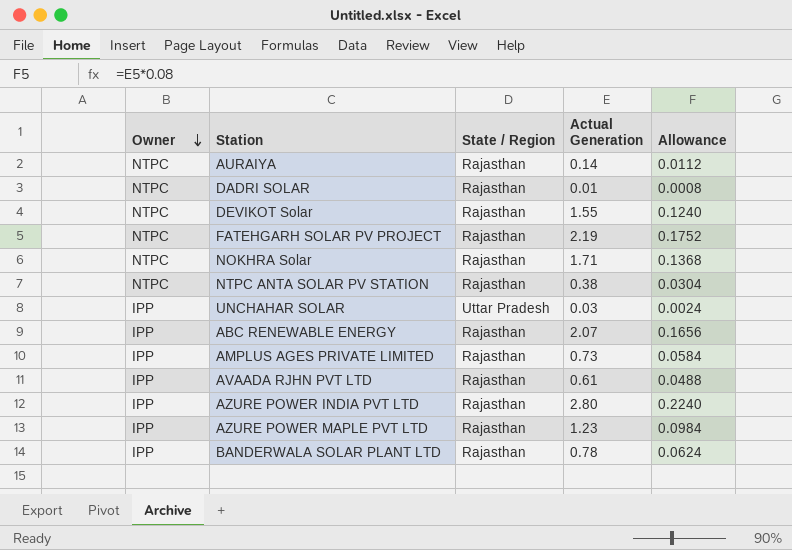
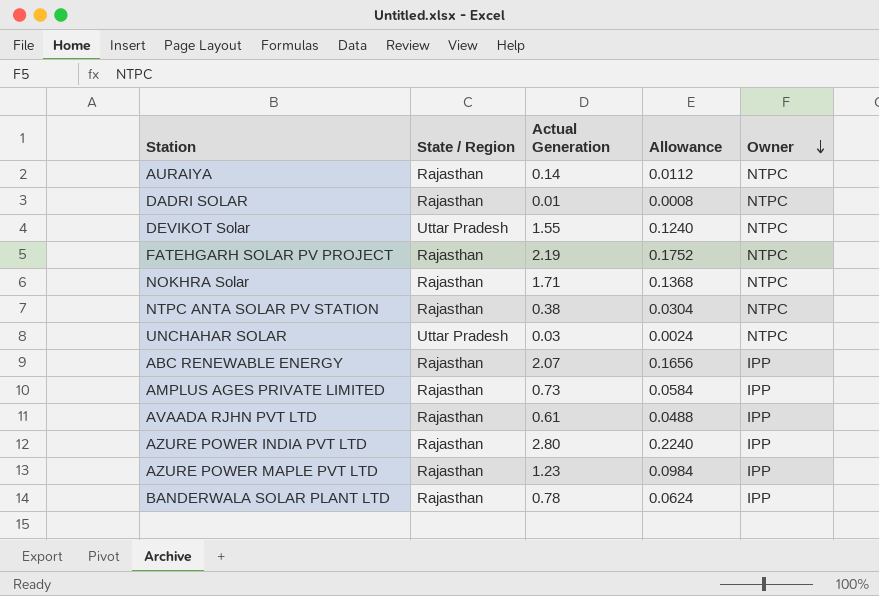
column Owner | position: 1 -> 5
DEVIKOT Solar | State / Region: Rajasthan -> Uttar Pradesh
UNCHAHAR SOLAR | Owner: IPP -> NTPC

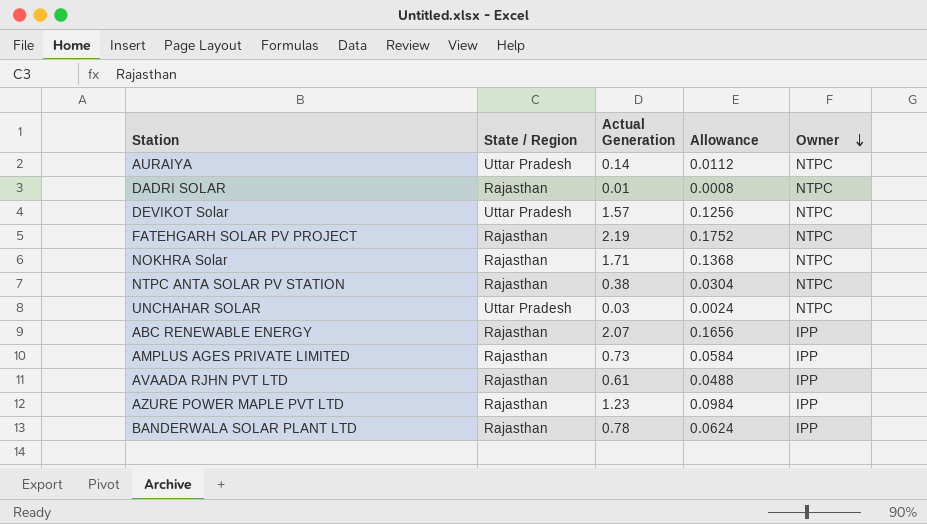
row AZURE POWER INDIA PVT LTD: Rajasthan | 2.80 | 0.2240 | IPP -> none
AURAIYA | State / Region: Rajasthan -> Uttar Pradesh
DEVIKOT Solar | Actual Generation: 1.55 -> 1.57
DEVIKOT Solar | Allowance: 0.1240 -> 0.1256

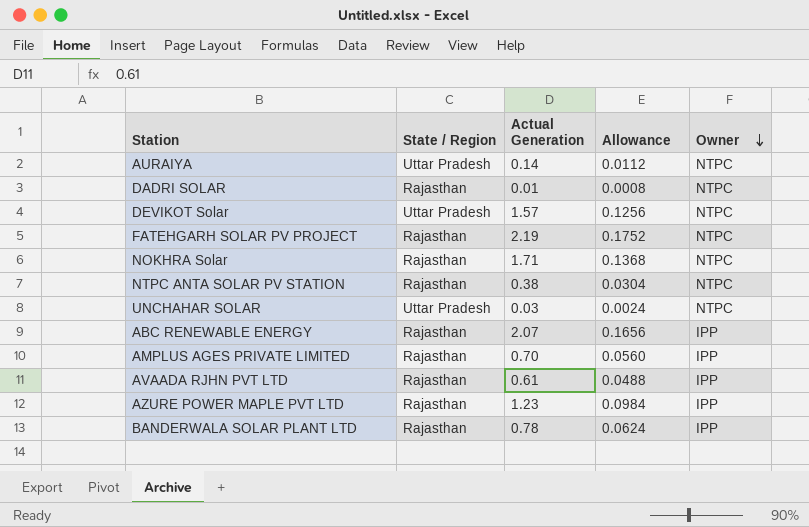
AMPLUS AGES PRIVATE LIMITED | Actual Generation: 0.73 -> 0.70
AMPLUS AGES PRIVATE LIMITED | Allowance: 0.0584 -> 0.0560

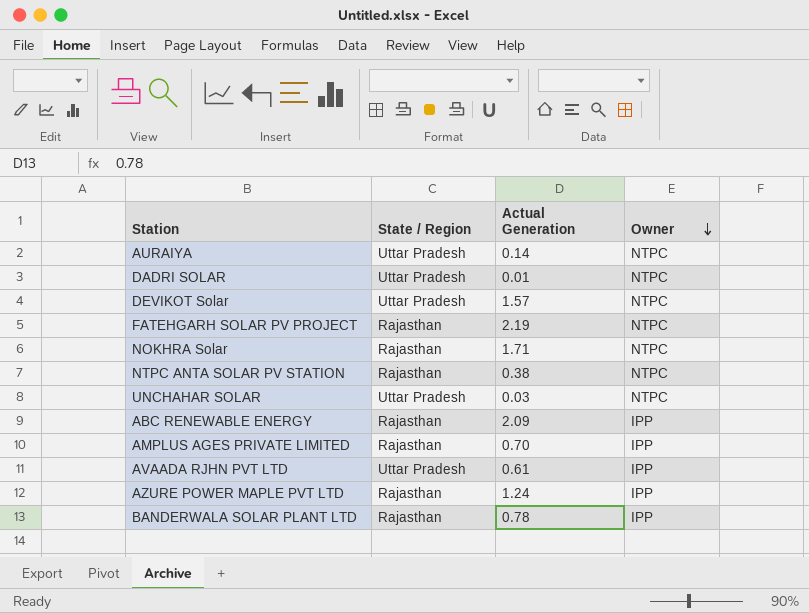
column Allowance | formula: [Actual Generation] * 0.08 -> none
DADRI SOLAR | State / Region: Rajasthan -> Uttar Pradesh
ABC RENEWABLE ENERGY | Actual Generation: 2.07 -> 2.09
AVAADA RJHN PVT LTD | State / Region: Rajasthan -> Uttar Pradesh
AZURE POWER MAPLE PVT LTD | Actual Generation: 1.23 -> 1.24

